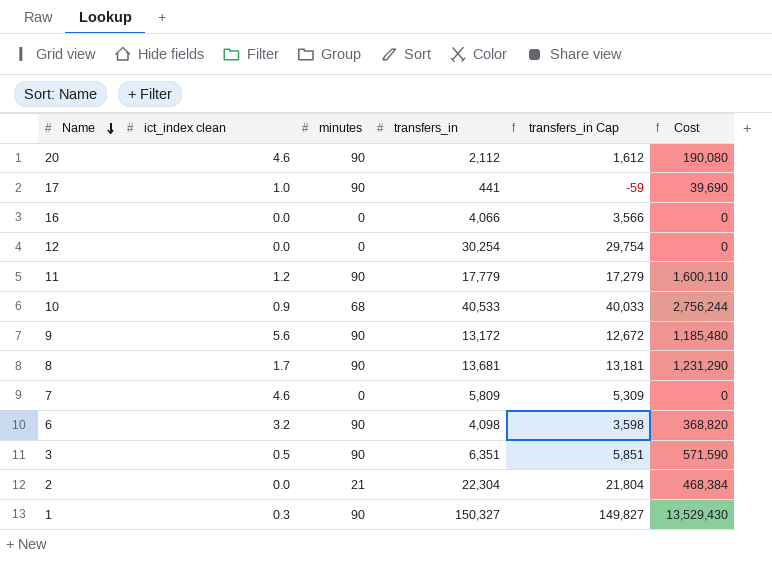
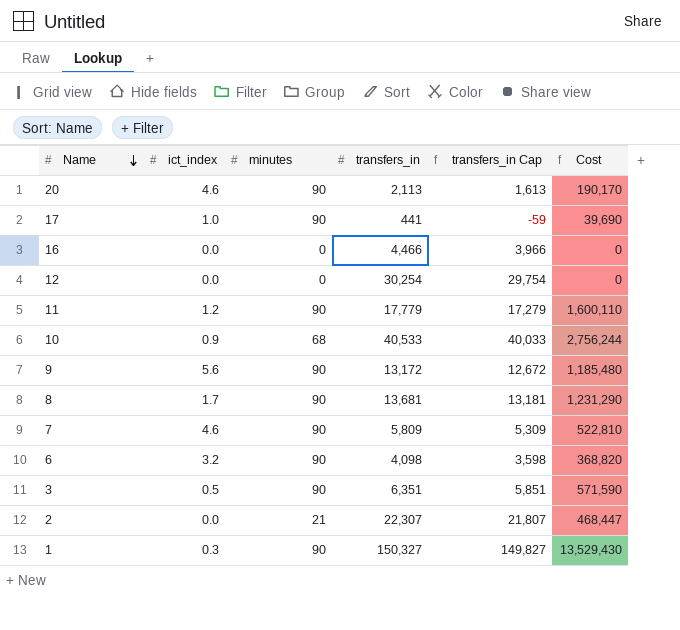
column name: ict_index clean -> ict_index
20 | transfers_in: 2,112 -> 2,113
20 | transfers_in Cap: 1,612 -> 1,613
20 | Cost: 190,080 -> 190,170
16 | transfers_in: 4,066 -> 4,466
16 | transfers_in Cap: 3,566 -> 3,966
7 | minutes: 0 -> 90
7 | Cost: 0 -> 522,810
2 | transfers_in: 22,304 -> 22,307
2 | transfers_in Cap: 21,804 -> 21,807
2 | Cost: 468,384 -> 468,447

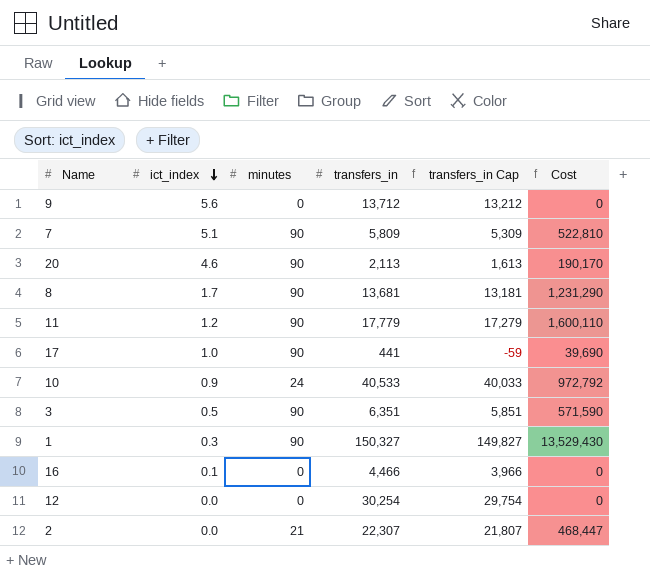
row order: Name descending -> ict_index descending
row 6: 3.2 | 90 | 4,098 | 3,598 | 368,820 -> none
9 | minutes: 90 -> 0
9 | transfers_in: 13,172 -> 13,712
9 | transfers_in Cap: 12,672 -> 13,212
9 | Cost: 1,185,480 -> 0
7 | ict_index: 4.6 -> 5.1
10 | minutes: 68 -> 24
10 | Cost: 2,756,244 -> 972,792
16 | ict_index: 0.0 -> 0.1

